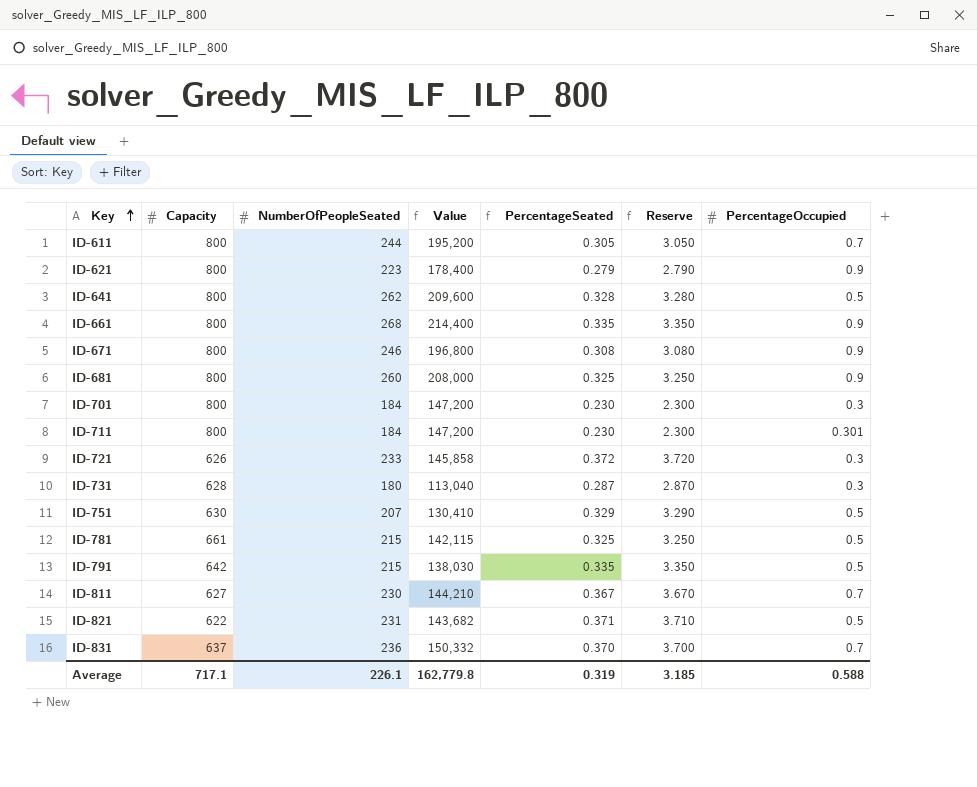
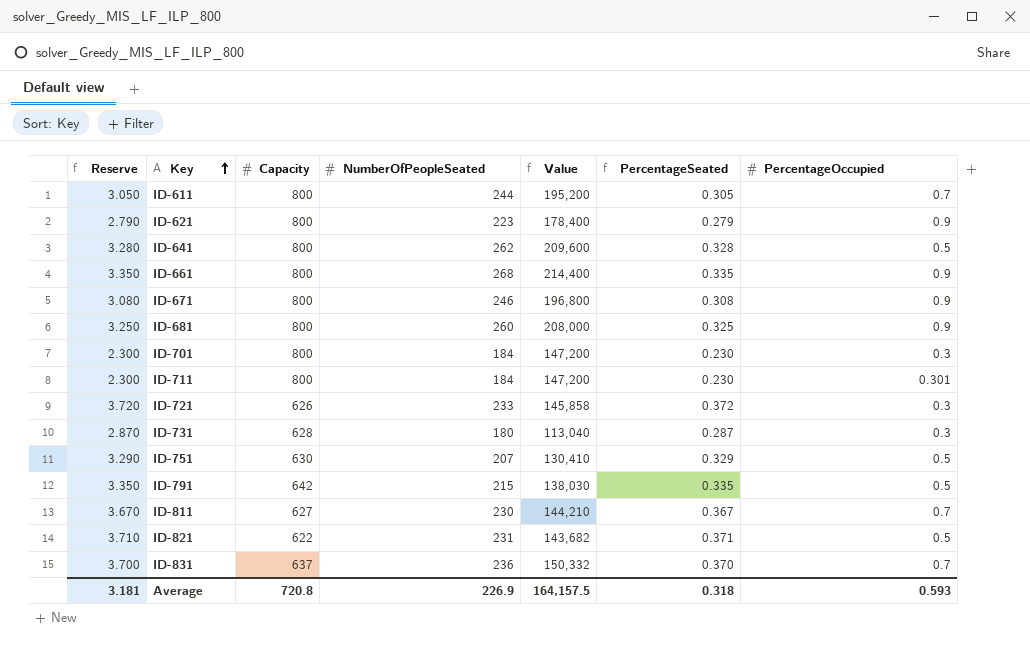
column Reserve | position: 6 -> 1
row ID-781: 661 | 215 | 142,115 | 0.325 | 3.250 | 0.5 -> none
Average | Reserve: 3.185 -> 3.181
Average | Capacity: 717.1 -> 720.8
Average | NumberOfPeopleSeated: 226.1 -> 226.9
Average | Value: 162,779.8 -> 164,157.5
Average | PercentageSeated: 0.319 -> 0.318
Average | PercentageOccupied: 0.588 -> 0.593

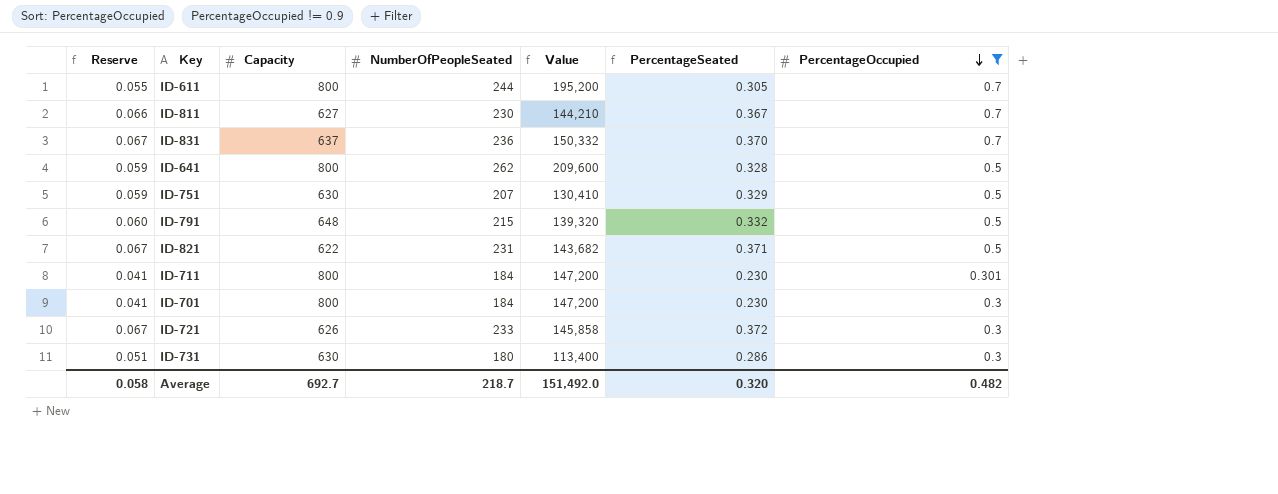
filter: none -> PercentageOccupied != 0.9
row order: Key ascending -> PercentageOccupied descending
column Reserve | formula: [PercentageSeated] * 10 -> [PercentageSeated] * 0.18
ID-791 | Capacity: 642 -> 648
ID-791 | Value: 138,030 -> 139,320
ID-791 | PercentageSeated: 0.335 -> 0.332
ID-731 | Capacity: 628 -> 630
ID-731 | Value: 113,040 -> 113,400
ID-731 | PercentageSeated: 0.287 -> 0.286
Average | Reserve: 3.181 -> 0.058
Average | Capacity: 720.8 -> 692.7
Average | NumberOfPeopleSeated: 226.9 -> 218.7
Average | Value: 164,157.5 -> 151,492.0
Average | PercentageSeated: 0.318 -> 0.320
Average | PercentageOccupied: 0.593 -> 0.482

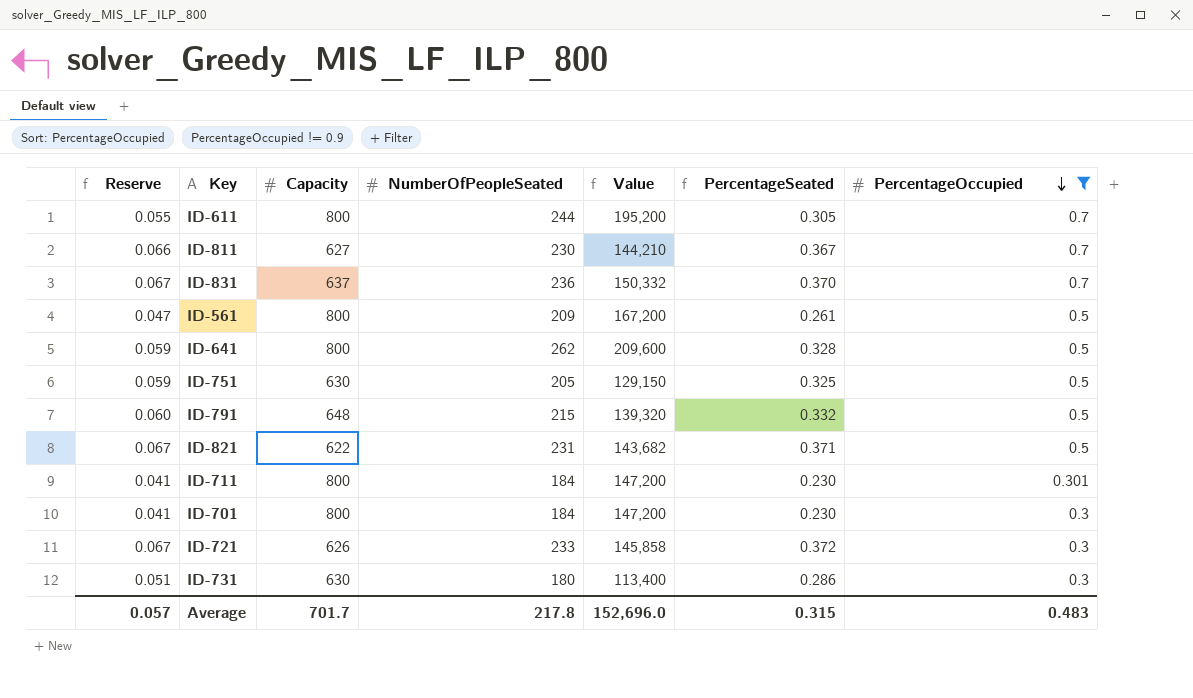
row ID-561: none -> 0.047 | 800 | 209 | 167,200 | 0.261 | 0.5
ID-751 | NumberOfPeopleSeated: 207 -> 205
ID-751 | Value: 130,410 -> 129,150
ID-751 | PercentageSeated: 0.329 -> 0.325
Average | Reserve: 0.058 -> 0.057
Average | Capacity: 692.7 -> 701.7
Average | NumberOfPeopleSeated: 218.7 -> 217.8
Average | Value: 151,492.0 -> 152,696.0
Average | PercentageSeated: 0.320 -> 0.315
Average | PercentageOccupied: 0.482 -> 0.483

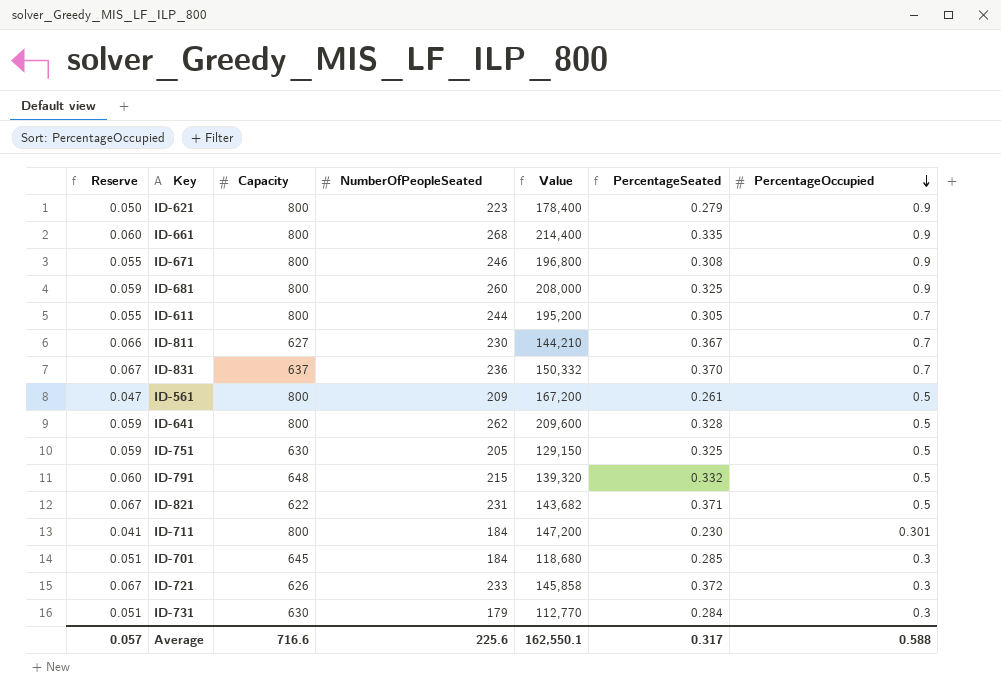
filter: PercentageOccupied != 0.9 -> none
ID-701 | Reserve: 0.041 -> 0.051
ID-701 | Capacity: 800 -> 645
ID-701 | Value: 147,200 -> 118,680
ID-701 | PercentageSeated: 0.230 -> 0.285
ID-731 | NumberOfPeopleSeated: 180 -> 179
ID-731 | Value: 113,400 -> 112,770
ID-731 | PercentageSeated: 0.286 -> 0.284
Average | Capacity: 701.7 -> 716.6
Average | NumberOfPeopleSeated: 217.8 -> 225.6
Average | Value: 152,696.0 -> 162,550.1
Average | PercentageSeated: 0.315 -> 0.317
Average | PercentageOccupied: 0.483 -> 0.588

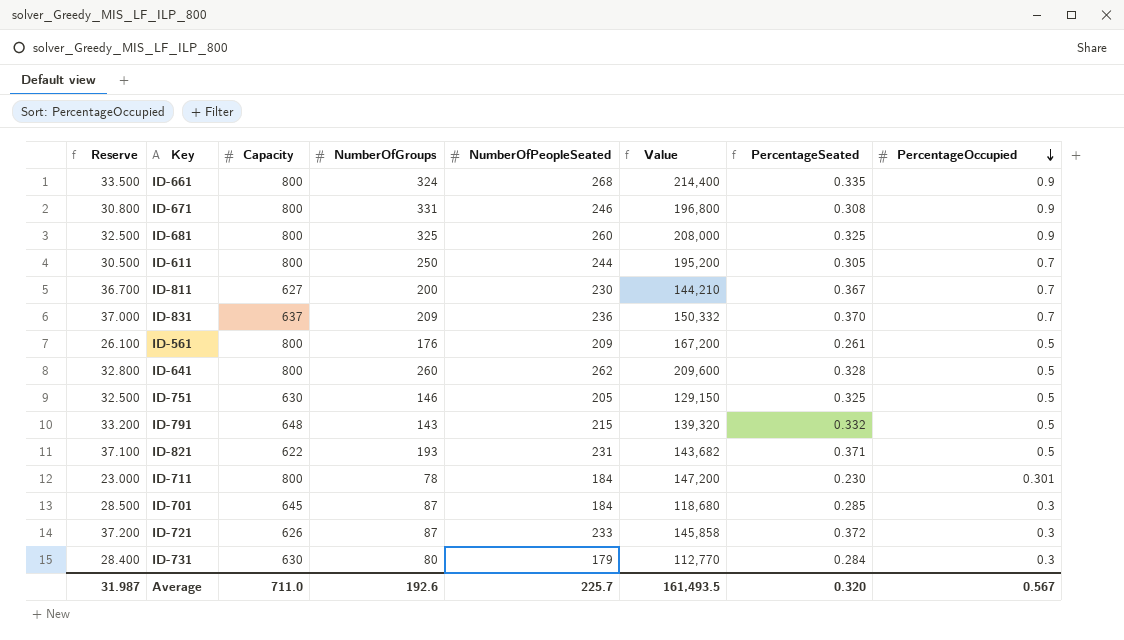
column Reserve | formula: [PercentageSeated] * 0.18 -> [PercentageSeated] * 100
column NumberOfGroups | position: none -> 4
row ID-621: 0.050 | 800 | 223 | 178,400 | 0.279 | 0.9 -> none
Average | Reserve: 0.057 -> 31.987
Average | Capacity: 716.6 -> 711.0
Average | NumberOfPeopleSeated: 225.6 -> 225.7
Average | Value: 162,550.1 -> 161,493.5
Average | PercentageSeated: 0.317 -> 0.320
Average | PercentageOccupied: 0.588 -> 0.567

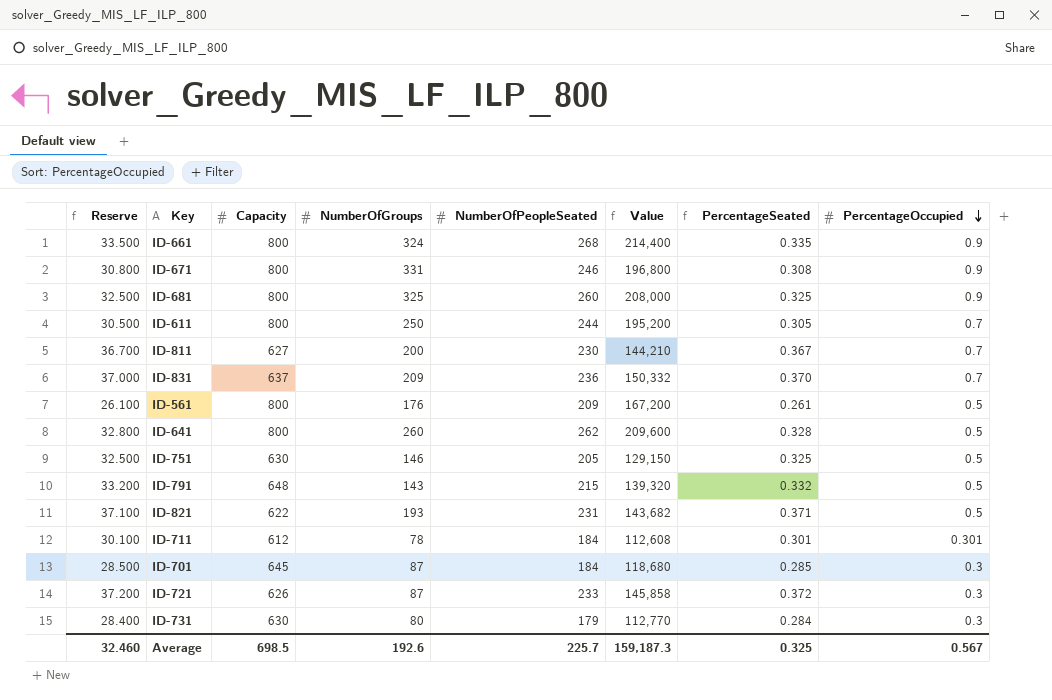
ID-711 | Reserve: 23.000 -> 30.100
ID-711 | Capacity: 800 -> 612
ID-711 | Value: 147,200 -> 112,608
ID-711 | PercentageSeated: 0.230 -> 0.301
Average | Reserve: 31.987 -> 32.460
Average | Capacity: 711.0 -> 698.5
Average | Value: 161,493.5 -> 159,187.3
Average | PercentageSeated: 0.320 -> 0.325

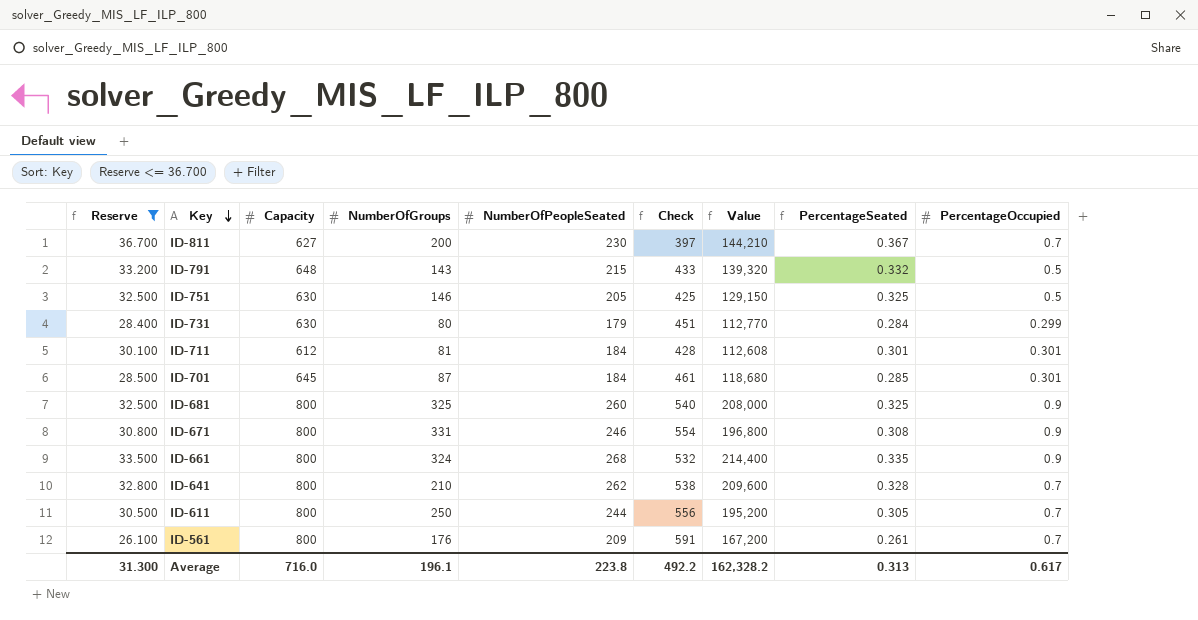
filter: none -> Reserve <= 36.700
row order: PercentageOccupied descending -> Key descending
column Check | formula: none -> [Capacity] - [NumberOfPeopleSeated]
ID-731 | PercentageOccupied: 0.3 -> 0.299
ID-711 | NumberOfGroups: 78 -> 81
ID-701 | PercentageOccupied: 0.3 -> 0.301
ID-641 | NumberOfGroups: 260 -> 210
ID-641 | PercentageOccupied: 0.5 -> 0.7
ID-561 | PercentageOccupied: 0.5 -> 0.7
Average | Reserve: 32.460 -> 31.300
Average | Capacity: 698.5 -> 716.0
Average | NumberOfGroups: 192.6 -> 196.1
Average | NumberOfPeopleSeated: 225.7 -> 223.8
Average | Value: 159,187.3 -> 162,328.2
Average | PercentageSeated: 0.325 -> 0.313
Average | PercentageOccupied: 0.567 -> 0.617

